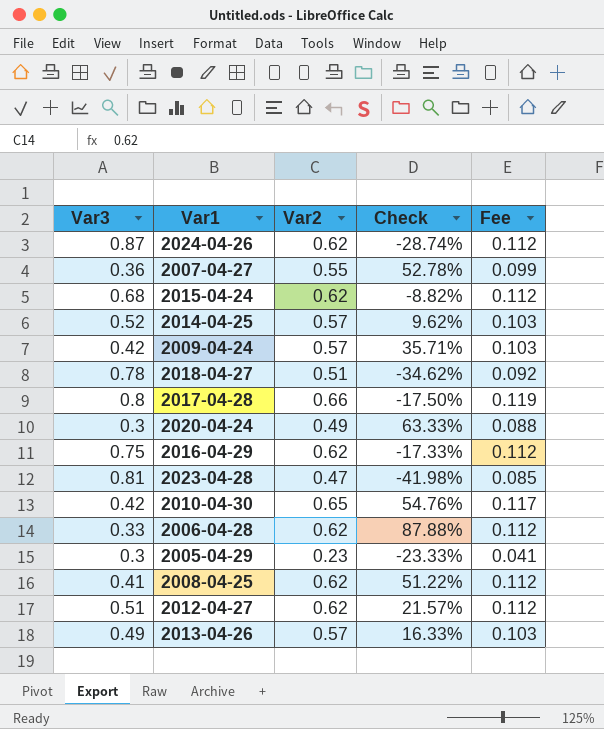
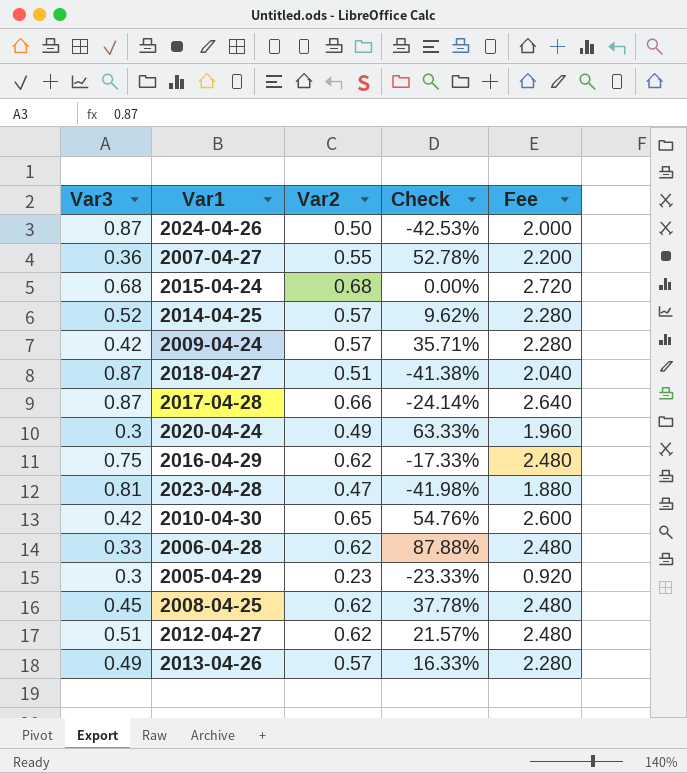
column Fee | formula: [Var2] * 0.18 -> [Var2] * 4
2024-04-26 | Var2: 0.62 -> 0.50
2024-04-26 | Check: -28.74% -> -42.53%
2015-04-24 | Var2: 0.62 -> 0.68
2015-04-24 | Check: -8.82% -> 0.00%
2018-04-27 | Var3: 0.78 -> 0.87
2018-04-27 | Check: -34.62% -> -41.38%
2017-04-28 | Var3: 0.8 -> 0.87
2017-04-28 | Check: -17.50% -> -24.14%
2008-04-25 | Var3: 0.41 -> 0.45
2008-04-25 | Check: 51.22% -> 37.78%

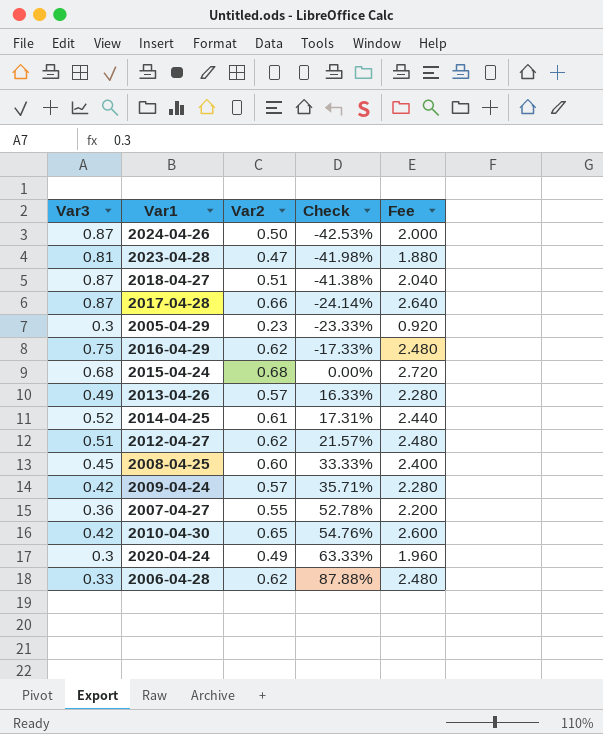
row order: none -> Check ascending
2014-04-25 | Var2: 0.57 -> 0.61
2014-04-25 | Check: 9.62% -> 17.31%
2014-04-25 | Fee: 2.280 -> 2.440
2008-04-25 | Var2: 0.62 -> 0.60
2008-04-25 | Check: 37.78% -> 33.33%
2008-04-25 | Fee: 2.480 -> 2.400

